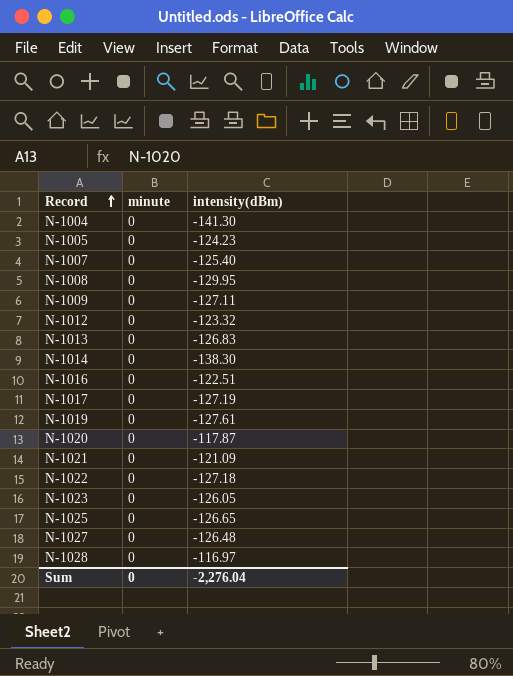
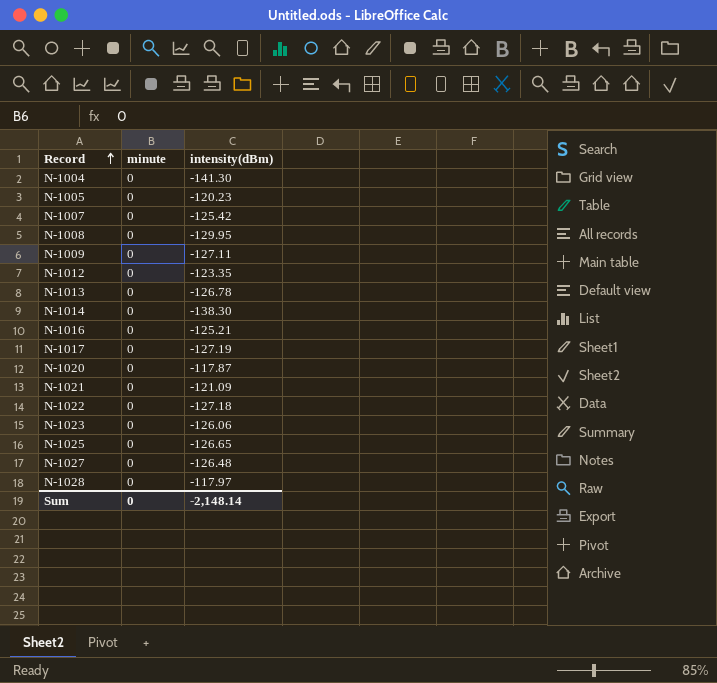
row N-1019: 0 | -127.61 -> none
N-1005 | intensity(dBm): -124.23 -> -120.23
N-1007 | intensity(dBm): -125.40 -> -125.42
N-1012 | intensity(dBm): -123.32 -> -123.35
N-1013 | intensity(dBm): -126.83 -> -126.78
N-1016 | intensity(dBm): -122.51 -> -125.21
N-1023 | intensity(dBm): -126.05 -> -126.06
N-1028 | intensity(dBm): -116.97 -> -117.97
Sum | intensity(dBm): -2,276.04 -> -2,148.14

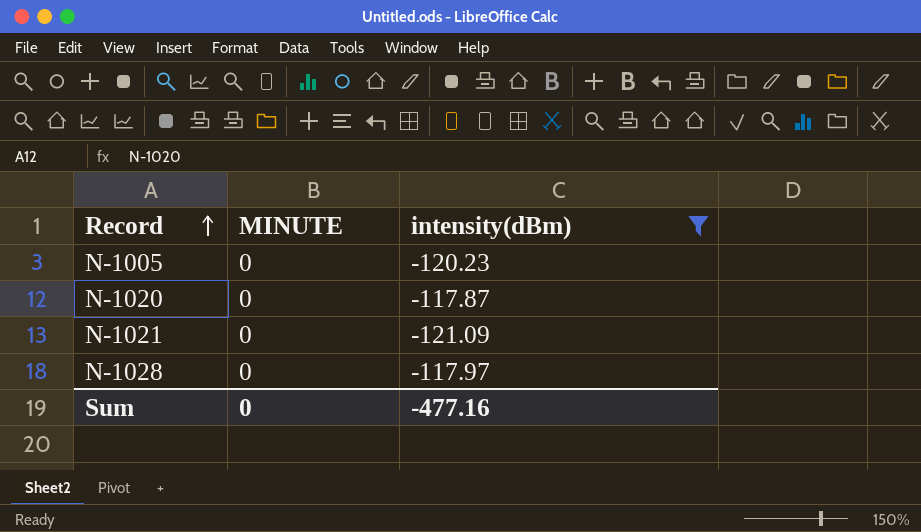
filter: none -> intensity(dBm) >= -121.09
column name: minute -> MINUTE
Sum | intensity(dBm): -2,148.14 -> -477.16

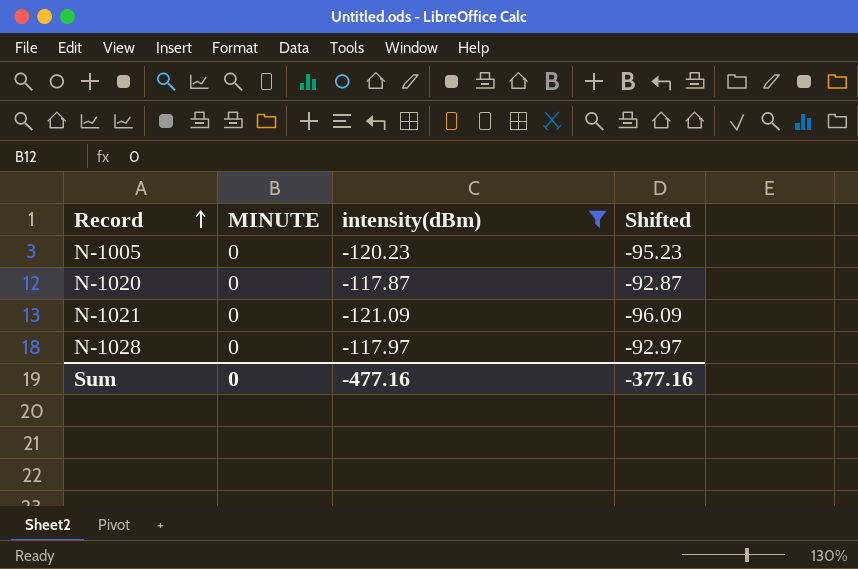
column Shifted | formula: none -> [intensity(dBm)] + 25

